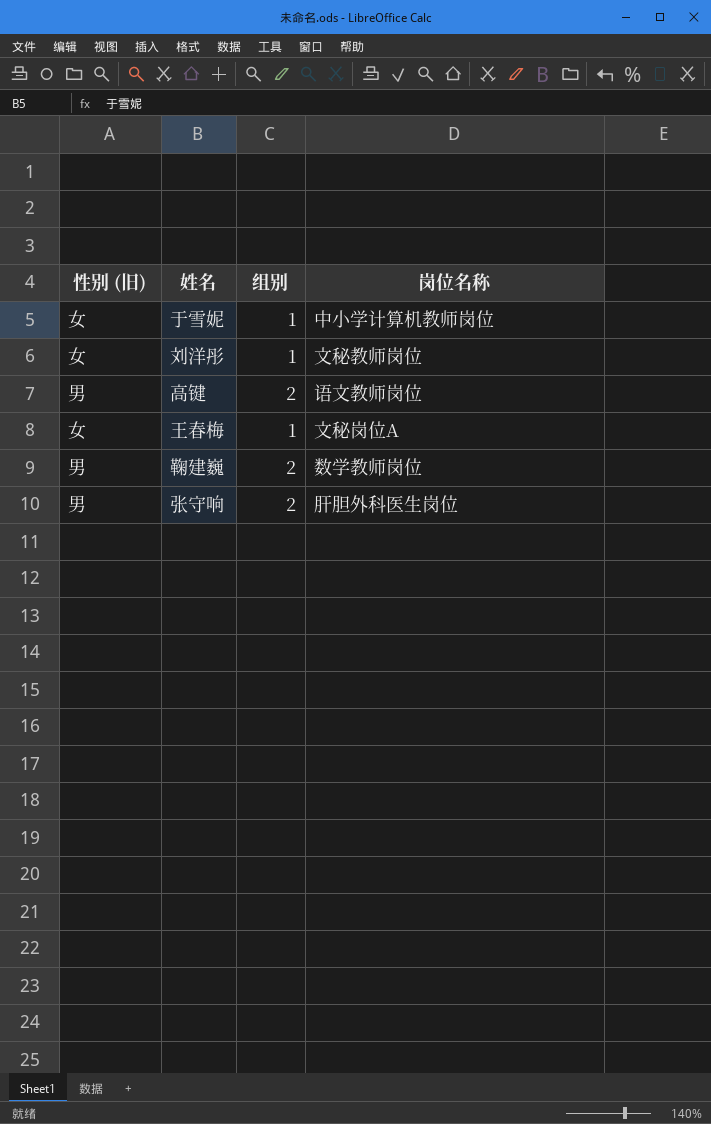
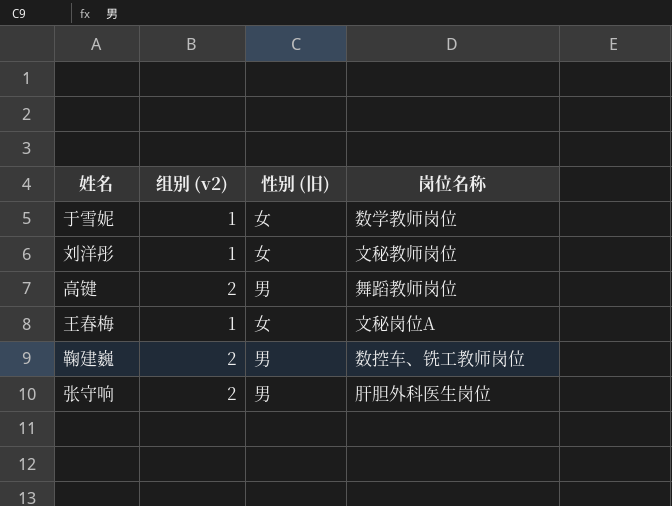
column name: 组别 -> 组别 (v2)
column 性别 (旧) | position: 1 -> 3
于雪妮 | 岗位名称: 中小学计算机教师岗位 -> 数学教师岗位
高键 | 岗位名称: 语文教师岗位 -> 舞蹈教师岗位
鞠建巍 | 岗位名称: 数学教师岗位 -> 数控车、铣工教师岗位

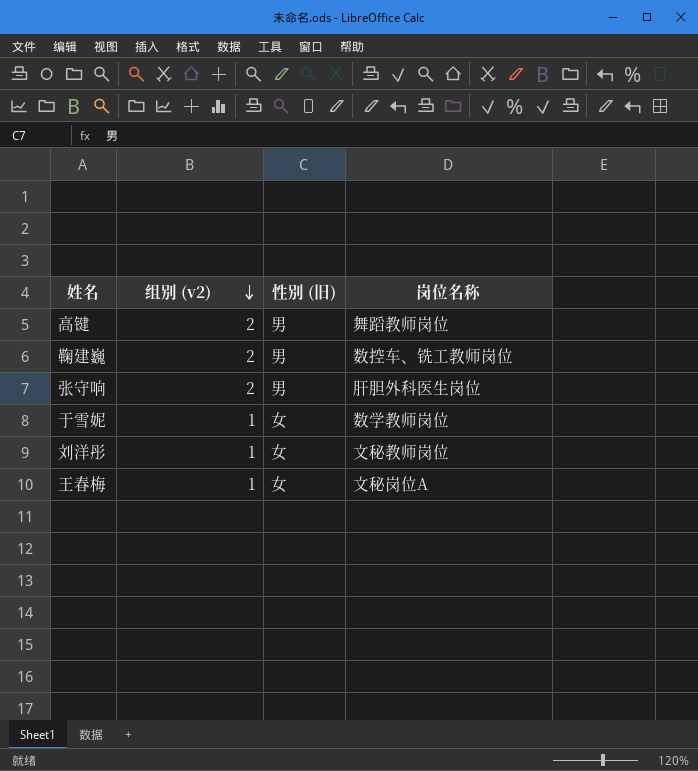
row order: none -> 组别 (v2) descending

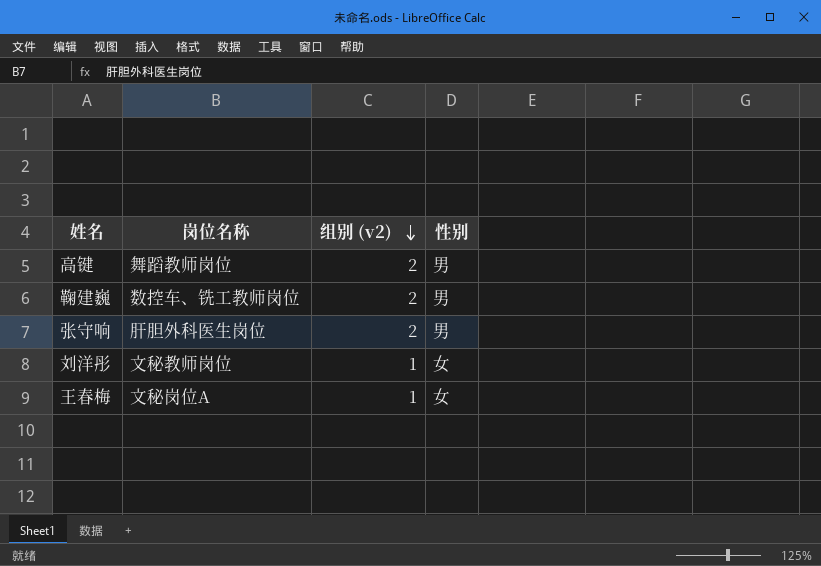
column 岗位名称 | position: 4 -> 2
column name: 性别 (旧) -> 性别
row 于雪妮: 1 | 女 | 数学教师岗位 -> none

